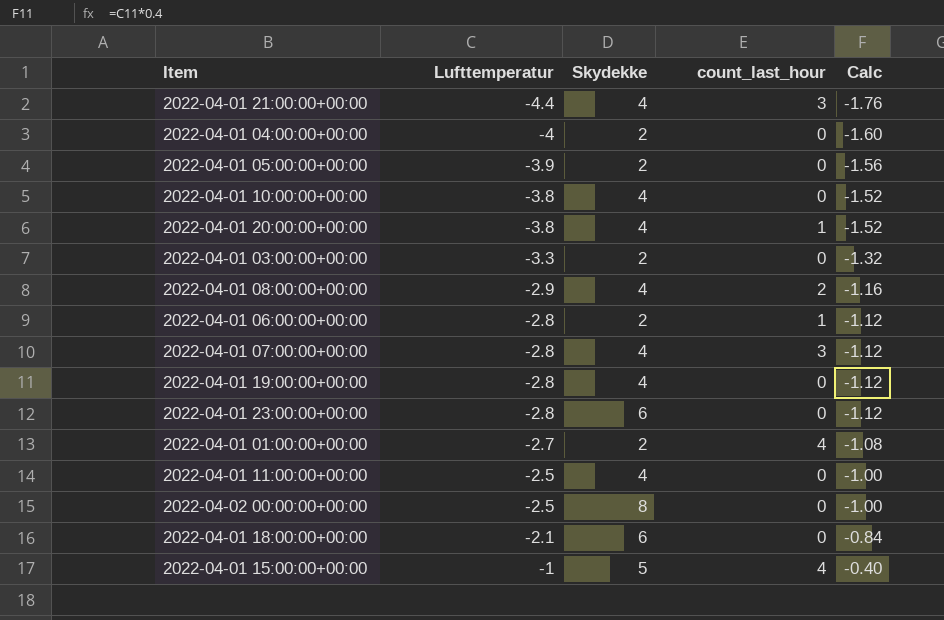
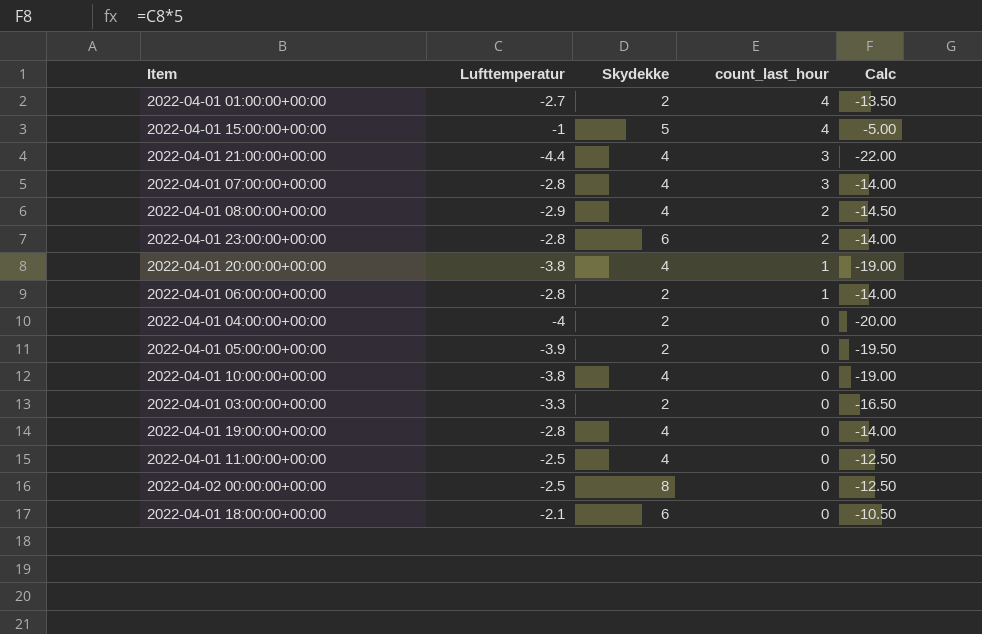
row order: Lufttemperatur ascending -> count_last_hour descending
column Calc | formula: [Lufttemperatur] * 0.4 -> [Lufttemperatur] * 5
2022-04-01 23:00:00+00:00 | count_last_hour: 0 -> 2

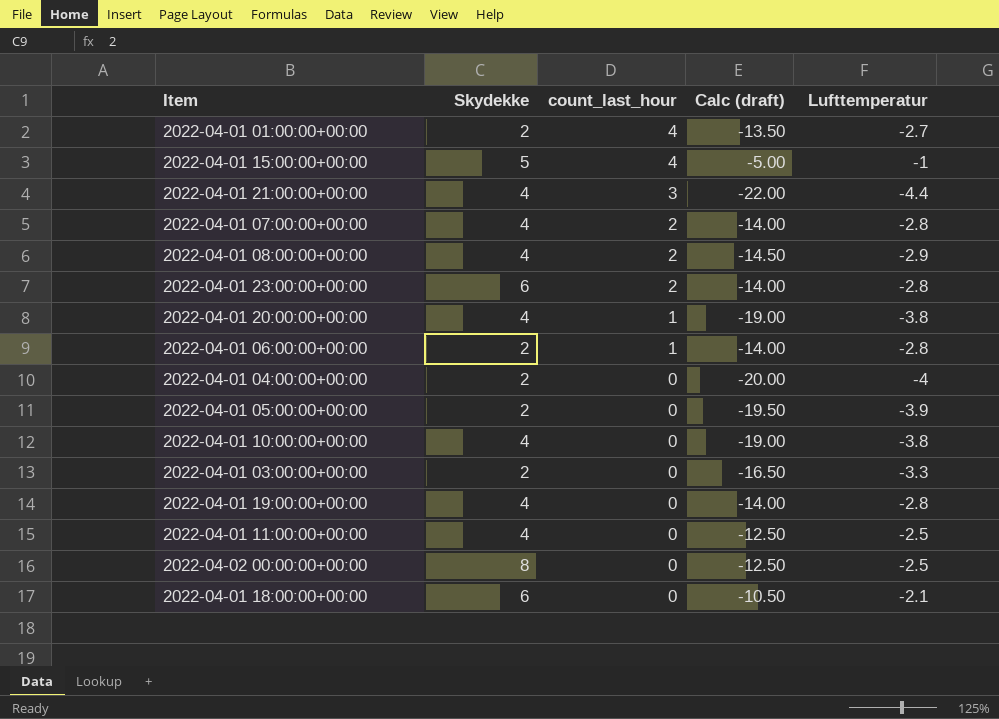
column name: Calc -> Calc (draft)
column Lufttemperatur | position: 2 -> 5
2022-04-01 07:00:00+00:00 | count_last_hour: 3 -> 2

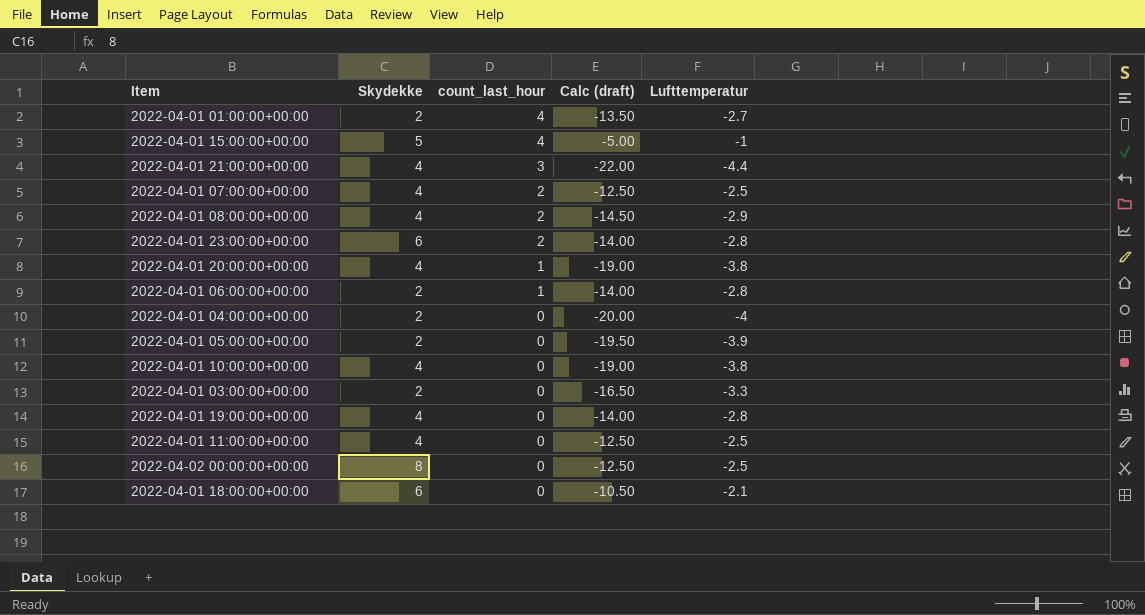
2022-04-01 07:00:00+00:00 | Calc (draft): -14.00 -> -12.50
2022-04-01 07:00:00+00:00 | Lufttemperatur: -2.8 -> -2.5

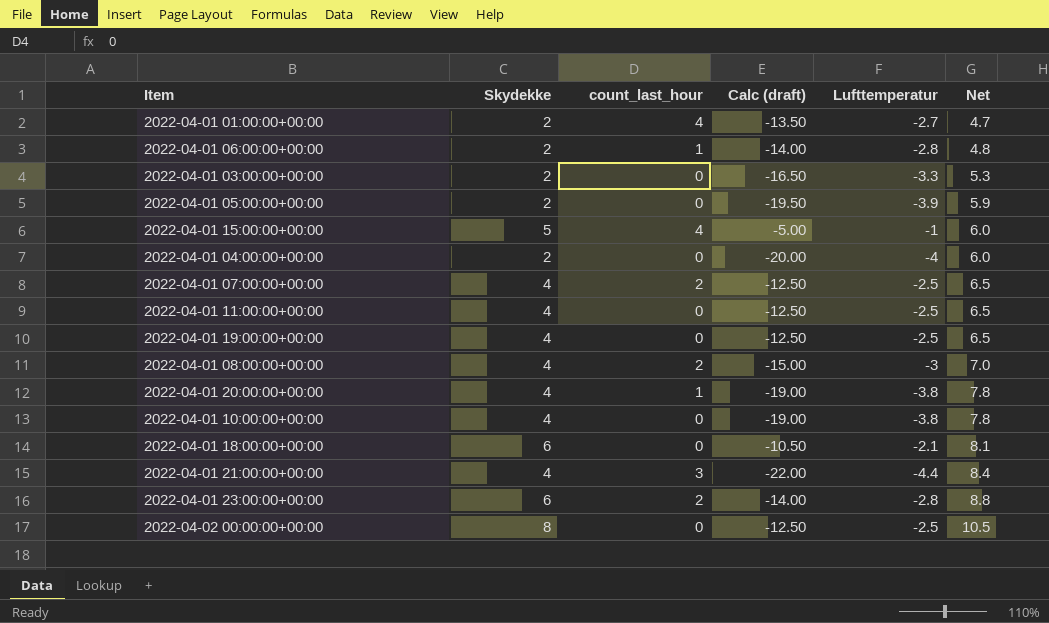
row order: count_last_hour descending -> Net ascending
column Net | formula: none -> [Skydekke] - [Lufttemperatur]
2022-04-01 19:00:00+00:00 | Calc (draft): -14.00 -> -12.50
2022-04-01 19:00:00+00:00 | Lufttemperatur: -2.8 -> -2.5
2022-04-01 08:00:00+00:00 | Calc (draft): -14.50 -> -15.00
2022-04-01 08:00:00+00:00 | Lufttemperatur: -2.9 -> -3

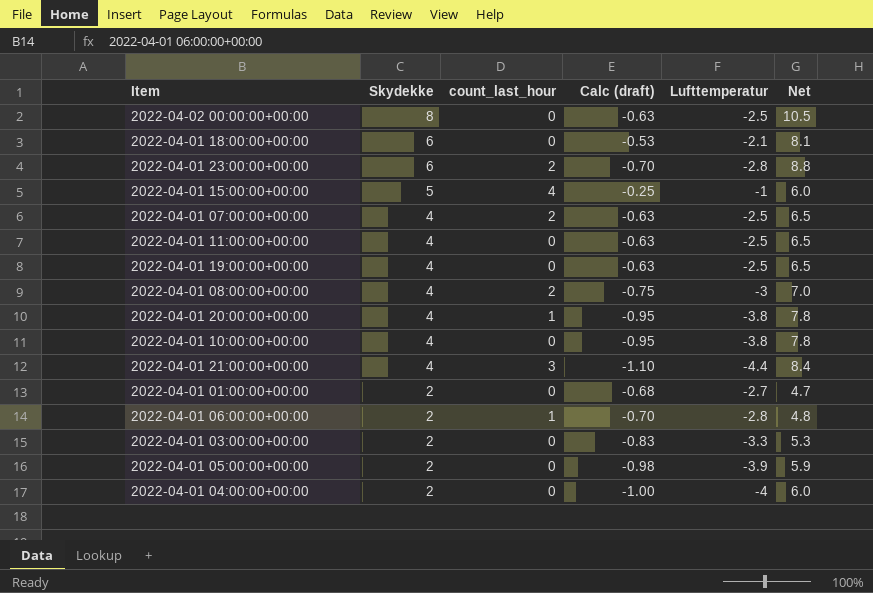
row order: Net ascending -> Skydekke descending
column Calc (draft) | formula: [Lufttemperatur] * 5 -> [Lufttemperatur] * 0.25
2022-04-01 01:00:00+00:00 | count_last_hour: 4 -> 0

